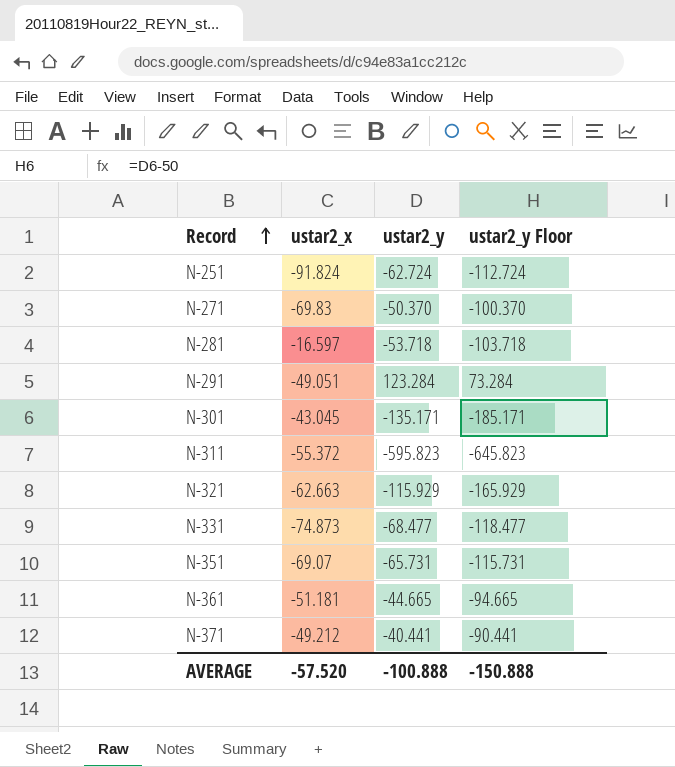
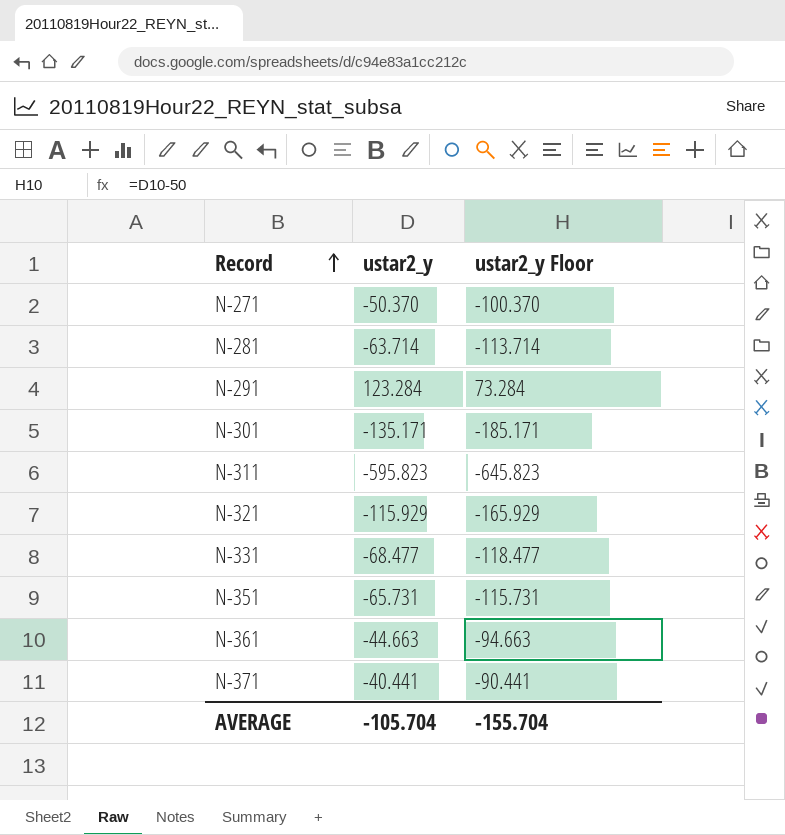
column ustar2_x | position: 2 -> none
row N-251: -91.824 | -62.724 | -112.724 -> none
N-281 | ustar2_y: -53.718 -> -63.714
N-281 | ustar2_y Floor: -103.718 -> -113.714
N-361 | ustar2_y: -44.665 -> -44.663
N-361 | ustar2_y Floor: -94.665 -> -94.663
AVERAGE | ustar2_y: -100.888 -> -105.704
AVERAGE | ustar2_y Floor: -150.888 -> -155.704

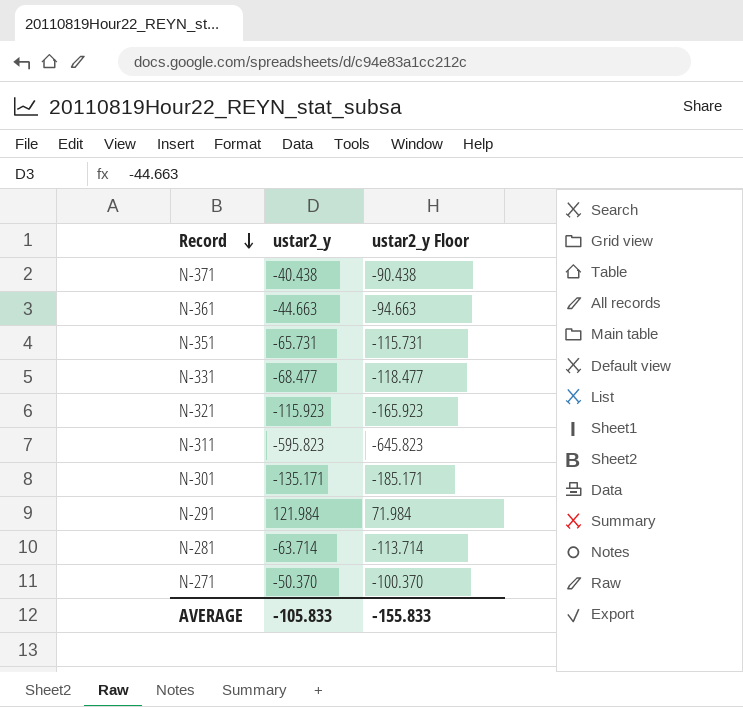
row order: Record ascending -> Record descending
N-371 | ustar2_y: -40.441 -> -40.438
N-371 | ustar2_y Floor: -90.441 -> -90.438
N-321 | ustar2_y: -115.929 -> -115.923
N-321 | ustar2_y Floor: -165.929 -> -165.923
N-291 | ustar2_y: 123.284 -> 121.984
N-291 | ustar2_y Floor: 73.284 -> 71.984
AVERAGE | ustar2_y: -105.704 -> -105.833
AVERAGE | ustar2_y Floor: -155.704 -> -155.833

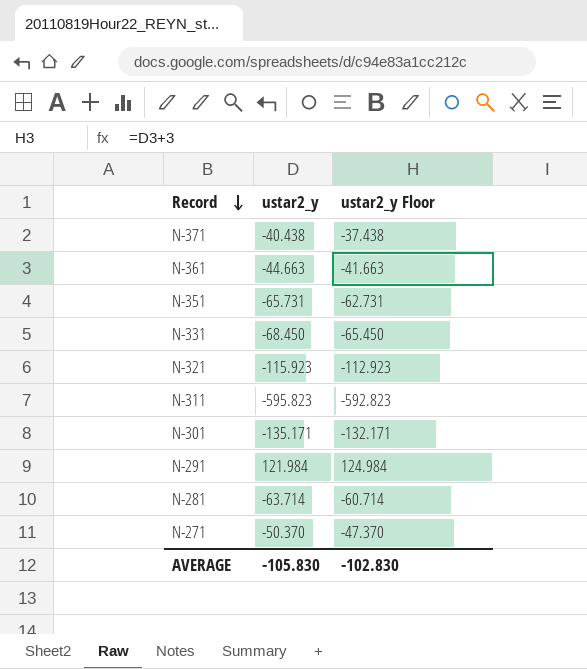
column ustar2_y Floor | formula: [ustar2_y] - 50 -> [ustar2_y] + 3
N-331 | ustar2_y: -68.477 -> -68.450
AVERAGE | ustar2_y: -105.833 -> -105.830
AVERAGE | ustar2_y Floor: -155.833 -> -102.830

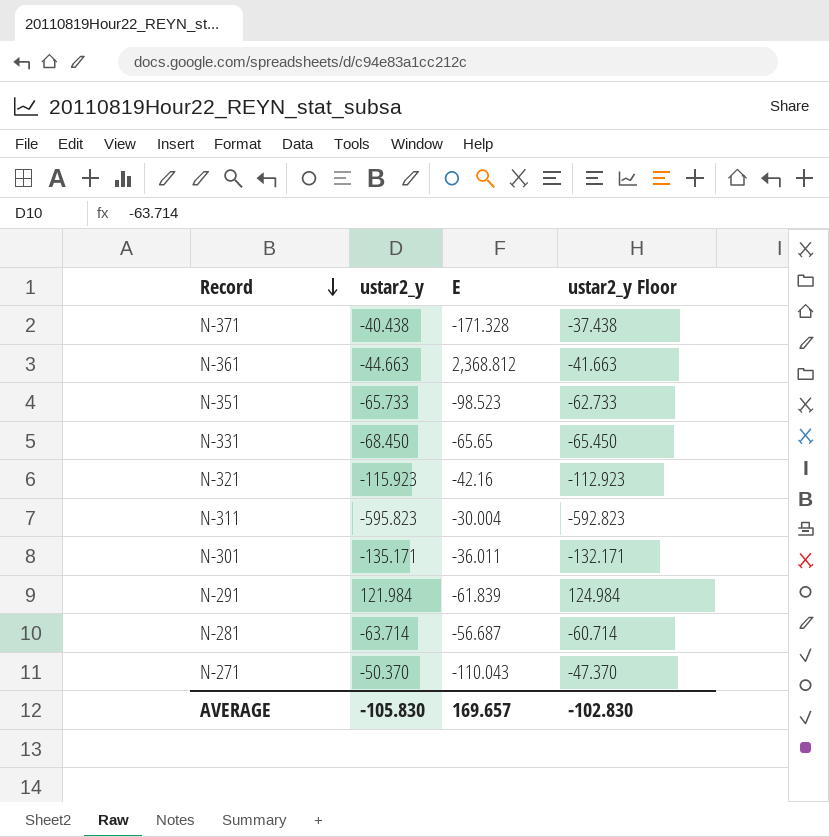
column E | position: none -> 3
N-351 | ustar2_y: -65.731 -> -65.733
N-351 | ustar2_y Floor: -62.731 -> -62.733

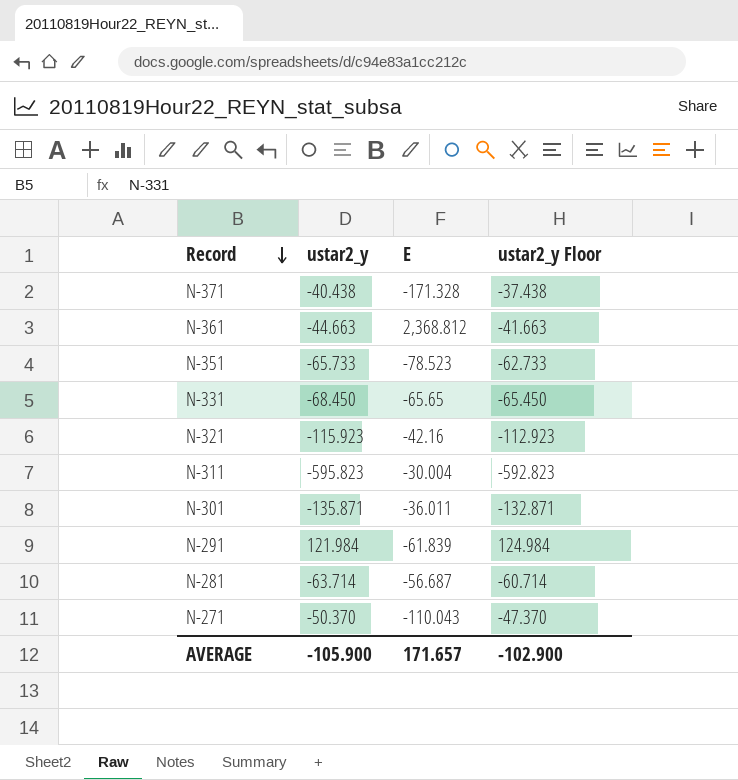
N-351 | E: -98.523 -> -78.523
N-301 | ustar2_y: -135.171 -> -135.871
N-301 | ustar2_y Floor: -132.171 -> -132.871
AVERAGE | ustar2_y: -105.830 -> -105.900
AVERAGE | E: 169.657 -> 171.657
AVERAGE | ustar2_y Floor: -102.830 -> -102.900

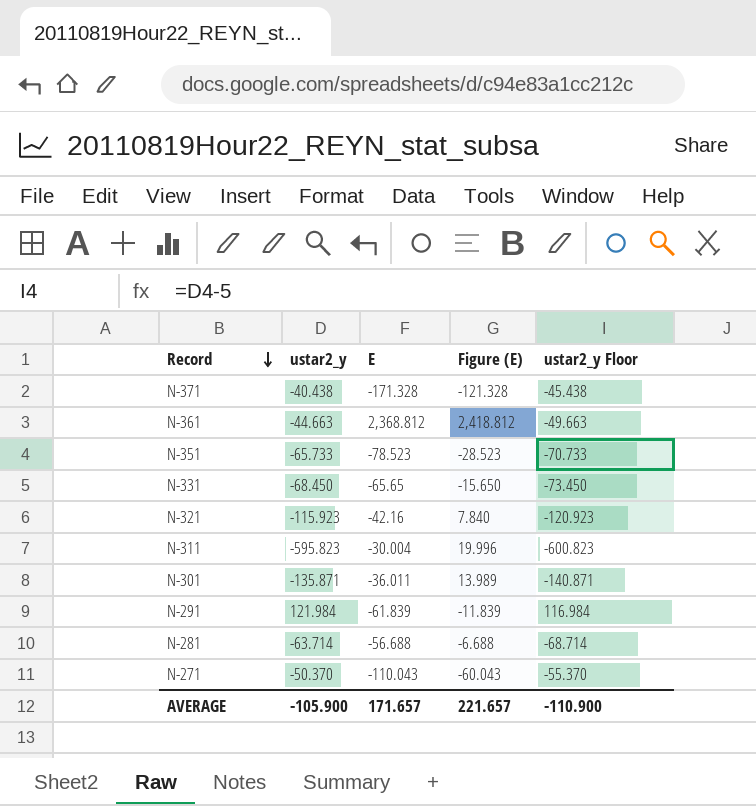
column Figure (E) | formula: none -> [E] + 50
column ustar2_y Floor | formula: [ustar2_y] + 3 -> [ustar2_y] - 5
N-281 | E: -56.687 -> -56.688
AVERAGE | ustar2_y Floor: -102.900 -> -110.900

